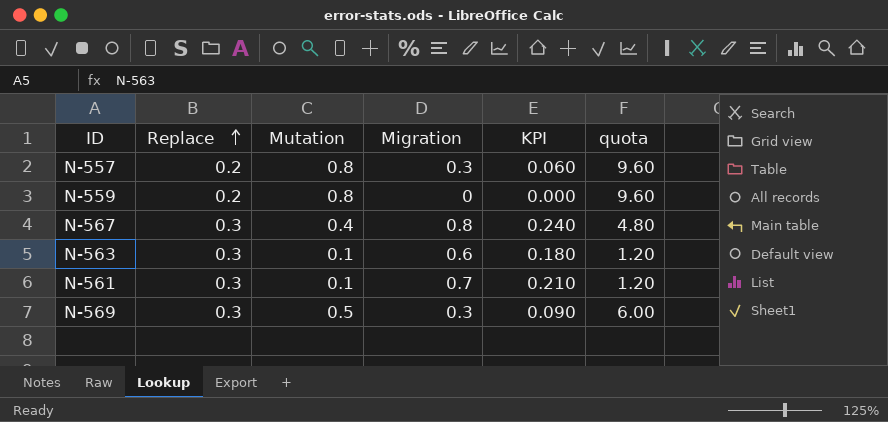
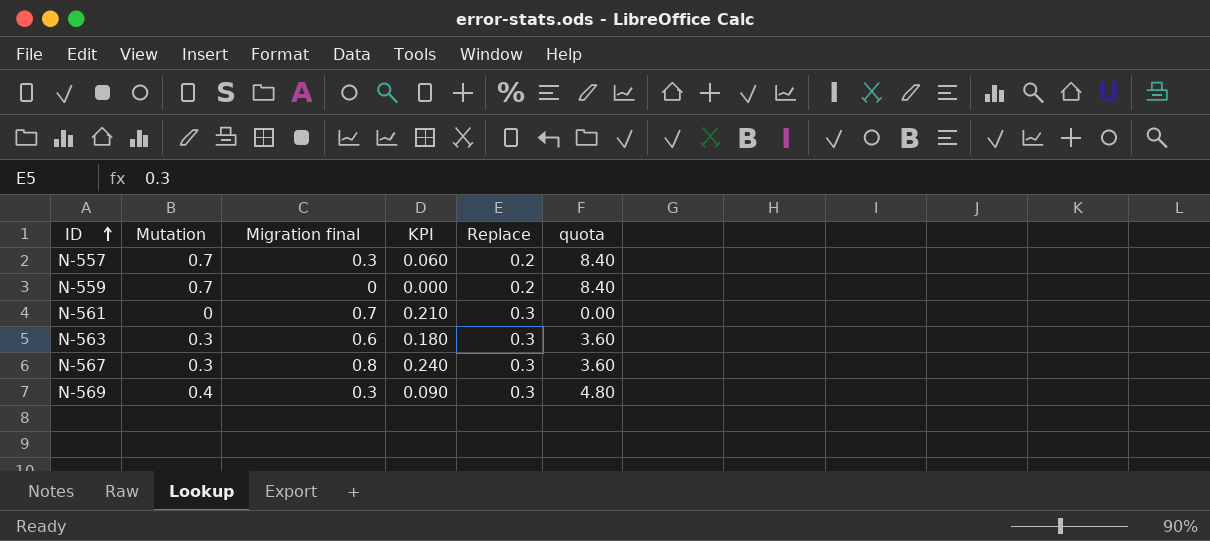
row order: Replace ascending -> ID ascending
column name: Migration -> Migration final
column Replace | position: 2 -> 5
N-557 | Mutation: 0.8 -> 0.7
N-557 | quota: 9.60 -> 8.40
N-559 | Mutation: 0.8 -> 0.7
N-559 | quota: 9.60 -> 8.40
N-561 | Mutation: 0.1 -> 0
N-561 | quota: 1.20 -> 0.00
N-563 | Mutation: 0.1 -> 0.3
N-563 | quota: 1.20 -> 3.60
N-567 | Mutation: 0.4 -> 0.3
N-567 | quota: 4.80 -> 3.60
N-569 | Mutation: 0.5 -> 0.4
N-569 | quota: 6.00 -> 4.80

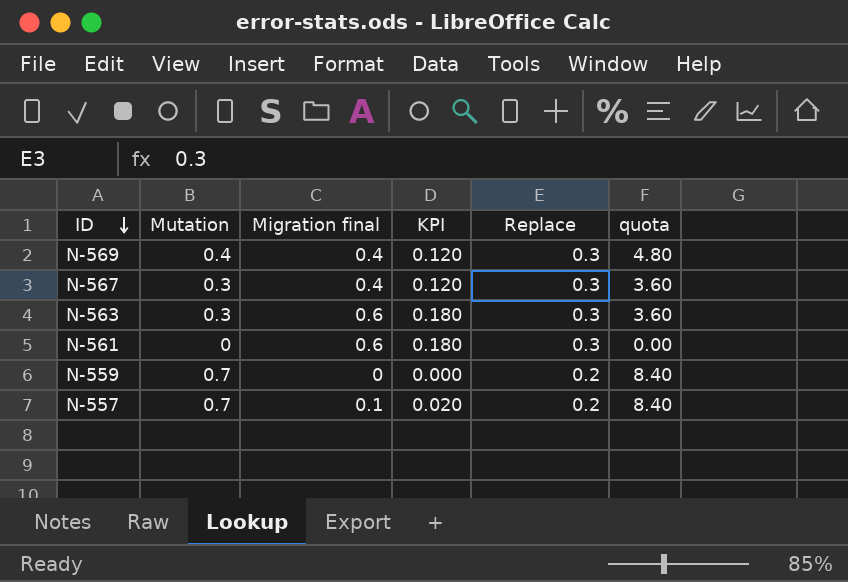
row order: ID ascending -> ID descending
N-569 | Migration final: 0.3 -> 0.4
N-569 | KPI: 0.090 -> 0.120
N-567 | Migration final: 0.8 -> 0.4
N-567 | KPI: 0.240 -> 0.120
N-561 | Migration final: 0.7 -> 0.6
N-561 | KPI: 0.210 -> 0.180
N-557 | Migration final: 0.3 -> 0.1
N-557 | KPI: 0.060 -> 0.020

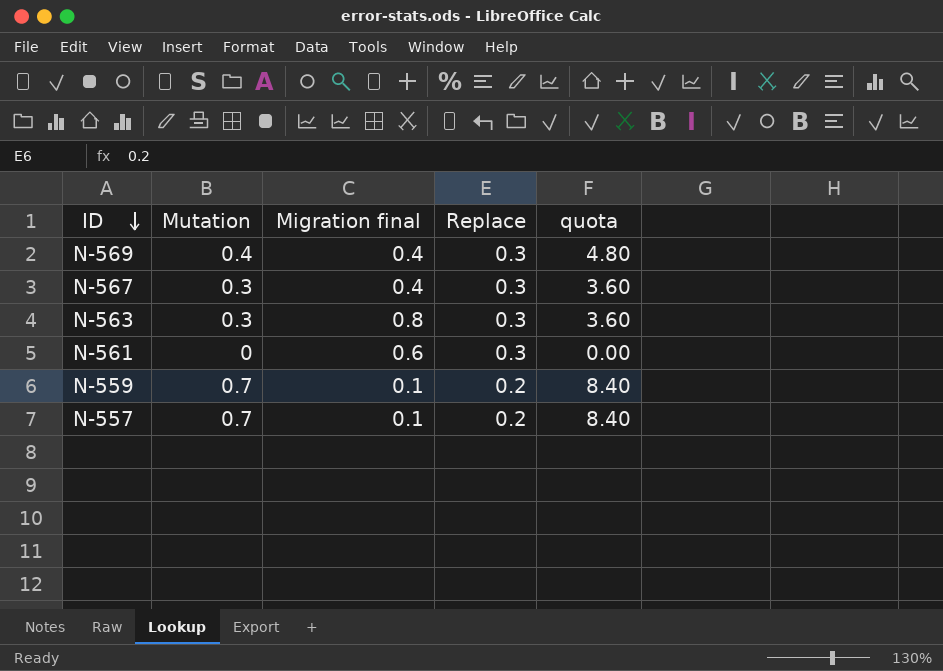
column KPI | formula: [Migration final] * [Replace] -> none
N-563 | Migration final: 0.6 -> 0.8
N-559 | Migration final: 0 -> 0.1

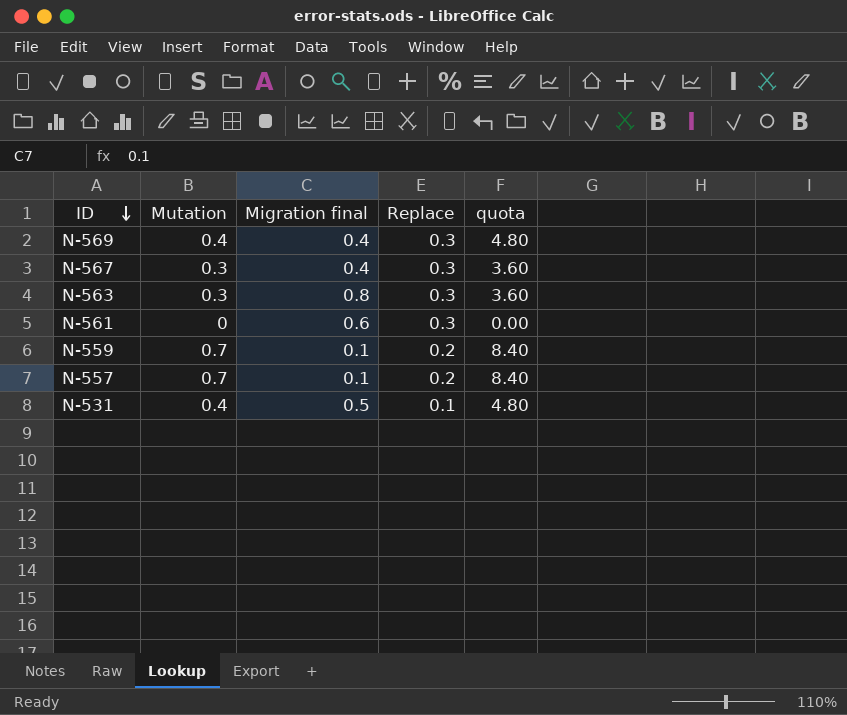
row N-531: none -> 0.4 | 0.5 | 0.1 | 4.80

